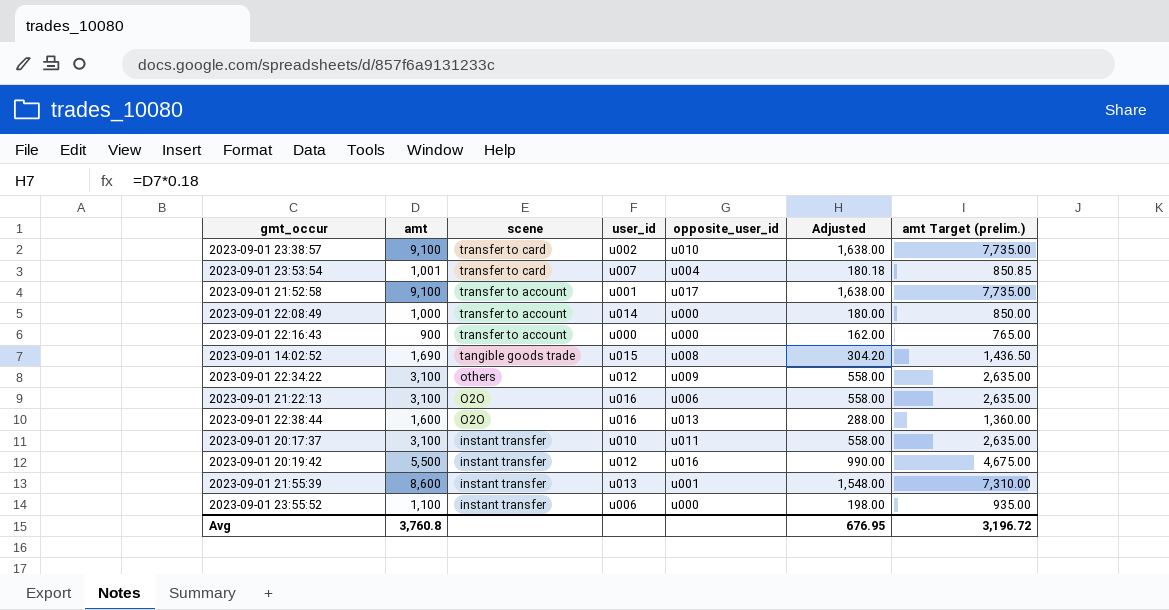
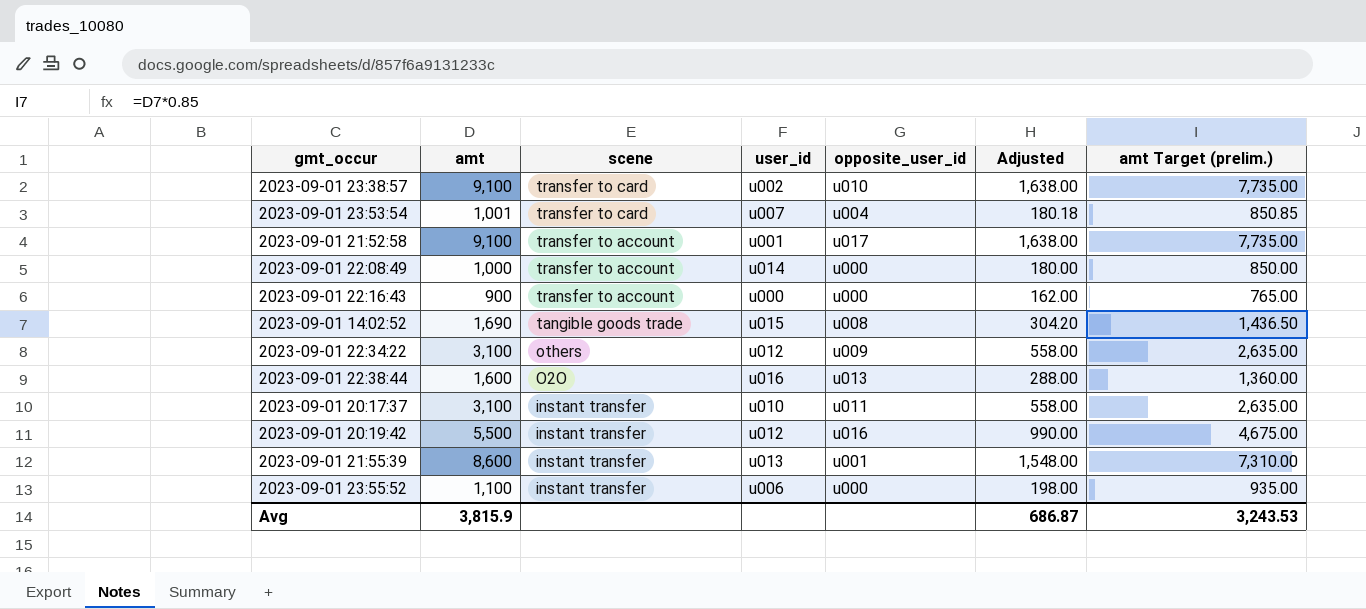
row 2023-09-01 21:22:13: 3,100 | O2O | u016 | u006 | 558.00 | 2,635.00 -> none
Avg | amt: 3,760.8 -> 3,815.9
Avg | Adjusted: 676.95 -> 686.87
Avg | amt Target (prelim.): 3,196.72 -> 3,243.53

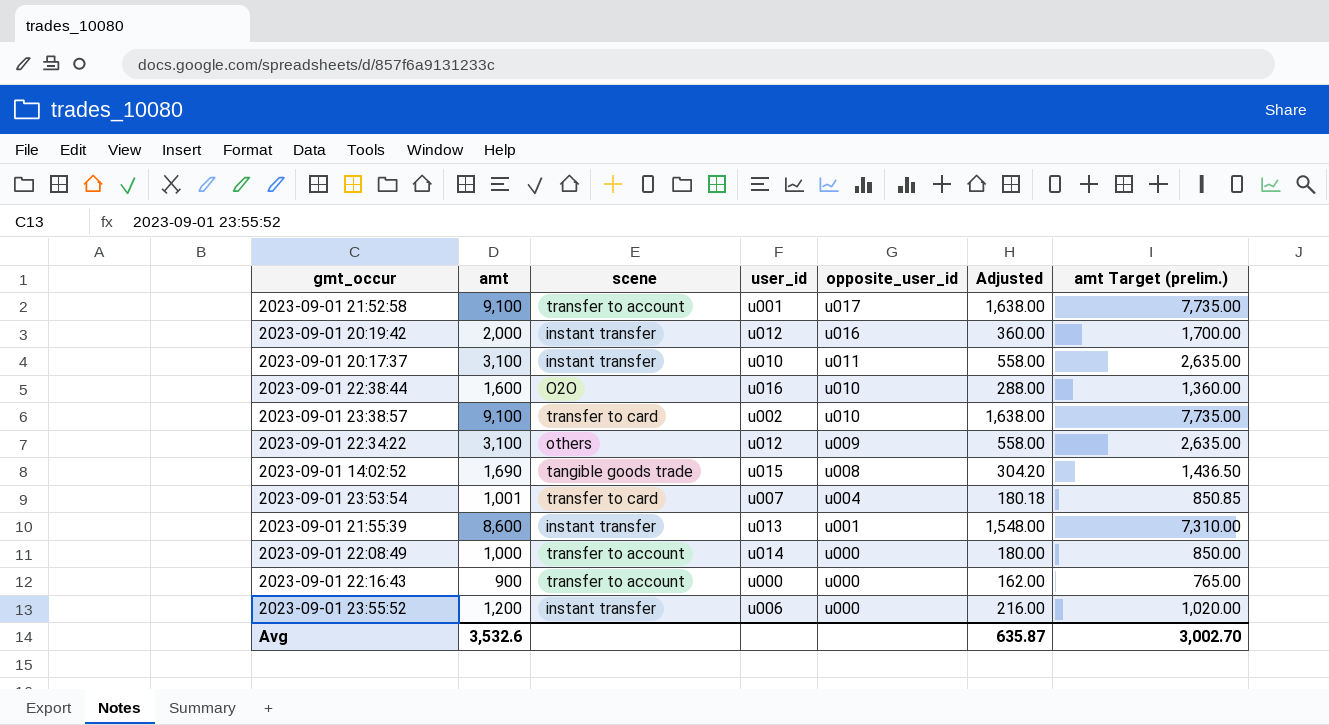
row order: scene descending -> opposite_user_id descending
2023-09-01 20:19:42 | amt: 5,500 -> 2,000
2023-09-01 20:19:42 | Adjusted: 990.00 -> 360.00
2023-09-01 20:19:42 | amt Target (prelim.): 4,675.00 -> 1,700.00
2023-09-01 22:38:44 | opposite_user_id: u013 -> u010
2023-09-01 23:55:52 | amt: 1,100 -> 1,200
2023-09-01 23:55:52 | Adjusted: 198.00 -> 216.00
2023-09-01 23:55:52 | amt Target (prelim.): 935.00 -> 1,020.00
Avg | amt: 3,815.9 -> 3,532.6
Avg | Adjusted: 686.87 -> 635.87
Avg | amt Target (prelim.): 3,243.53 -> 3,002.70

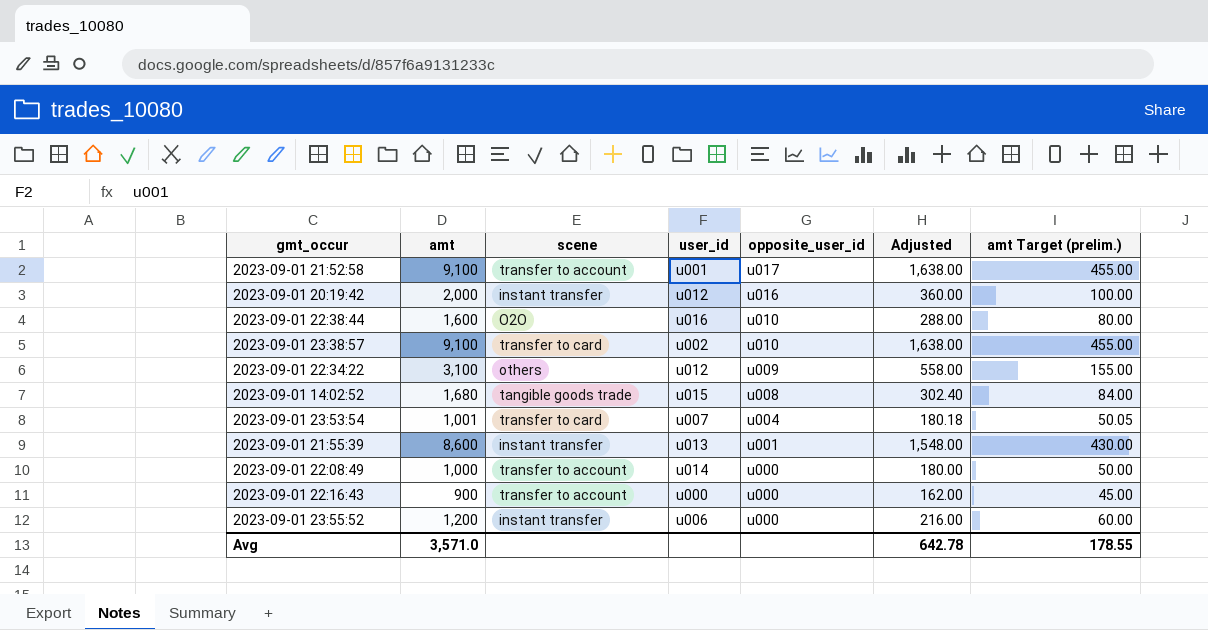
column amt Target (prelim.) | formula: [amt] * 0.85 -> [amt] * 0.05
row 2023-09-01 20:17:37: 3,100 | instant transfer | u010 | u011 | 558.00 | 2,635.00 -> none
2023-09-01 14:02:52 | amt: 1,690 -> 1,680
2023-09-01 14:02:52 | Adjusted: 304.20 -> 302.40
Avg | amt: 3,532.6 -> 3,571.0
Avg | Adjusted: 635.87 -> 642.78
Avg | amt Target (prelim.): 3,002.70 -> 178.55

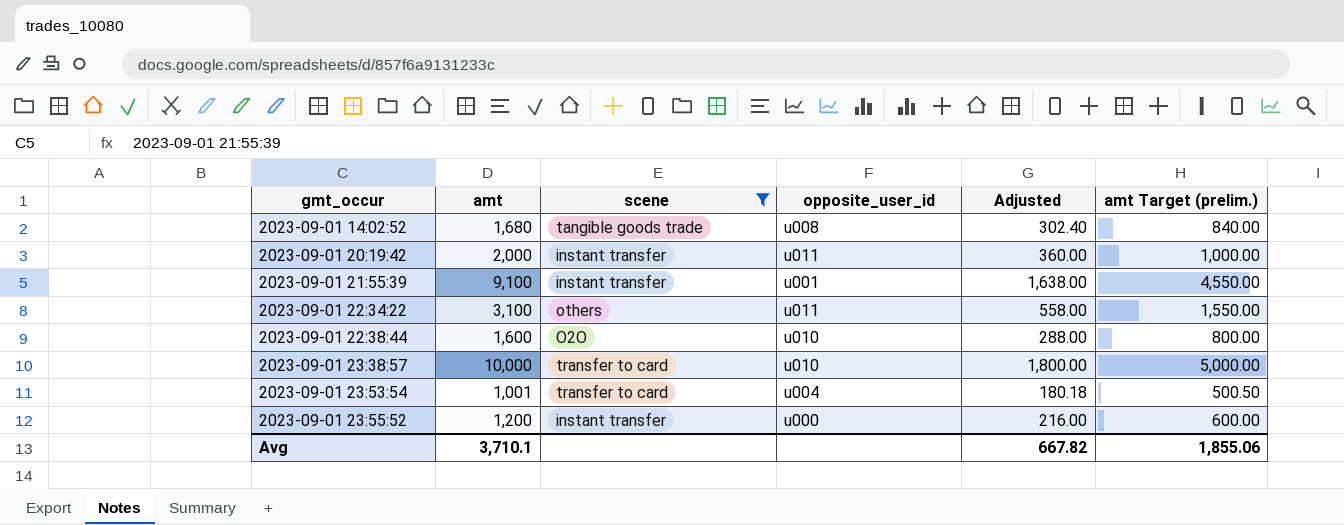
filter: none -> scene != transfer to account
row order: opposite_user_id descending -> gmt_occur ascending
column user_id | position: 4 -> none
column amt Target (prelim.) | formula: [amt] * 0.05 -> [amt] * 0.5
2023-09-01 20:19:42 | opposite_user_id: u016 -> u011
2023-09-01 21:55:39 | amt: 8,600 -> 9,100
2023-09-01 21:55:39 | Adjusted: 1,548.00 -> 1,638.00
2023-09-01 22:34:22 | opposite_user_id: u009 -> u011
2023-09-01 23:38:57 | amt: 9,100 -> 10,000
2023-09-01 23:38:57 | Adjusted: 1,638.00 -> 1,800.00
Avg | amt: 3,571.0 -> 3,710.1
Avg | Adjusted: 642.78 -> 667.82
Avg | amt Target (prelim.): 178.55 -> 1,855.06

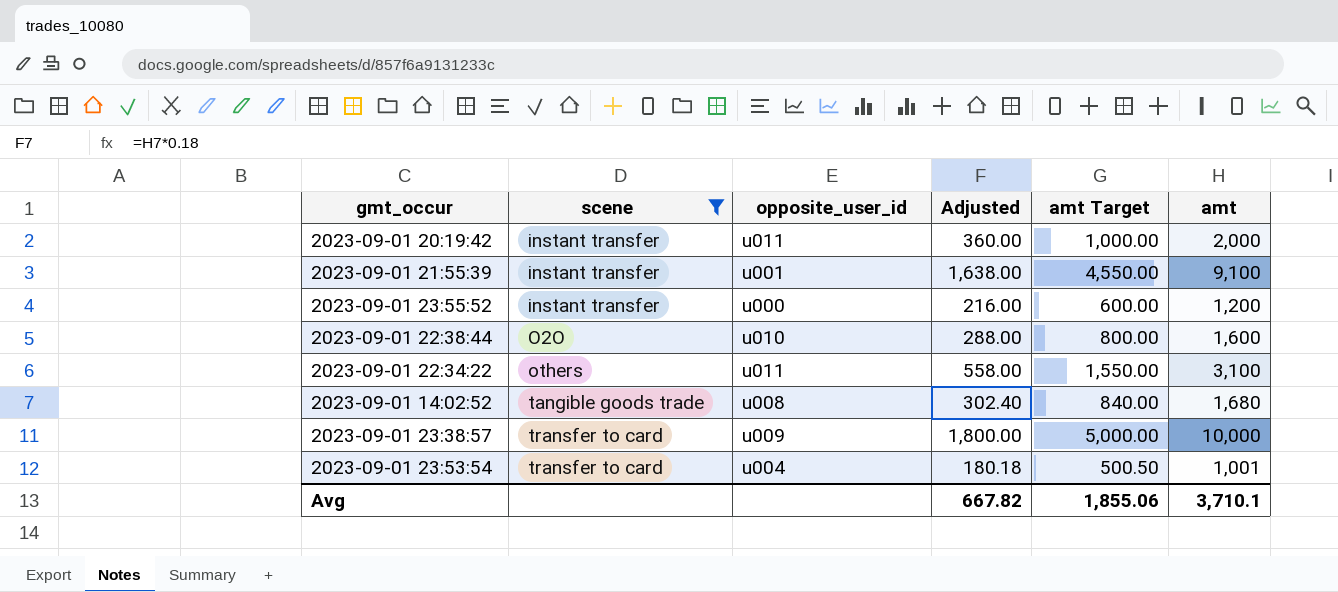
row order: gmt_occur ascending -> scene ascending
column name: amt Target (prelim.) -> amt Target
column amt | position: 2 -> 6
2023-09-01 23:38:57 | opposite_user_id: u010 -> u009

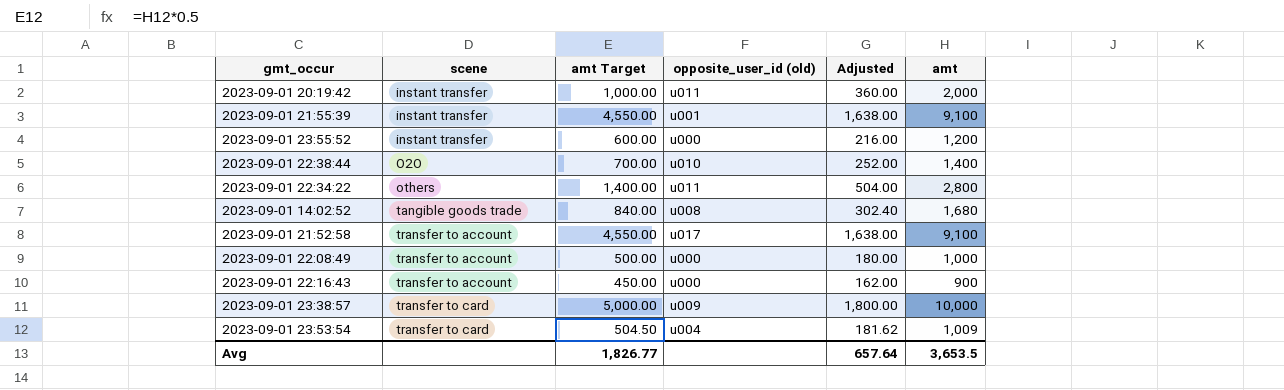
filter: scene != transfer to account -> none
column amt Target | position: 5 -> 3
column name: opposite_user_id -> opposite_user_id (old)
2023-09-01 22:38:44 | amt Target: 800.00 -> 700.00
2023-09-01 22:38:44 | Adjusted: 288.00 -> 252.00
2023-09-01 22:38:44 | amt: 1,600 -> 1,400
2023-09-01 22:34:22 | amt Target: 1,550.00 -> 1,400.00
2023-09-01 22:34:22 | Adjusted: 558.00 -> 504.00
2023-09-01 22:34:22 | amt: 3,100 -> 2,800
2023-09-01 23:53:54 | amt Target: 500.50 -> 504.50
2023-09-01 23:53:54 | Adjusted: 180.18 -> 181.62
2023-09-01 23:53:54 | amt: 1,001 -> 1,009
Avg | amt Target: 1,855.06 -> 1,826.77
Avg | Adjusted: 667.82 -> 657.64
Avg | amt: 3,710.1 -> 3,653.5

